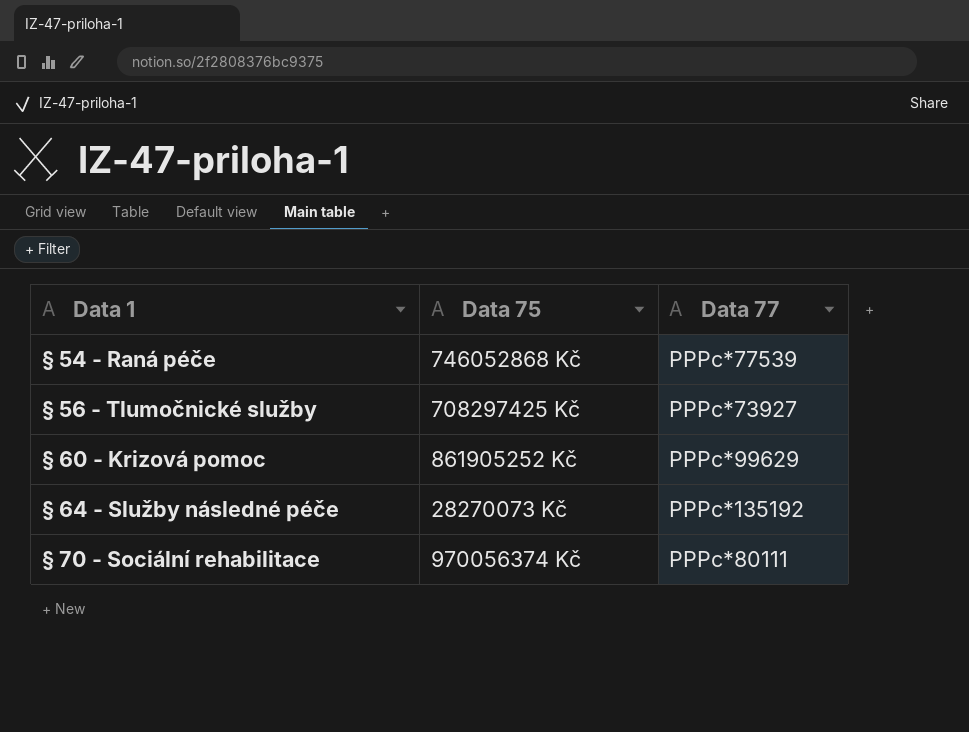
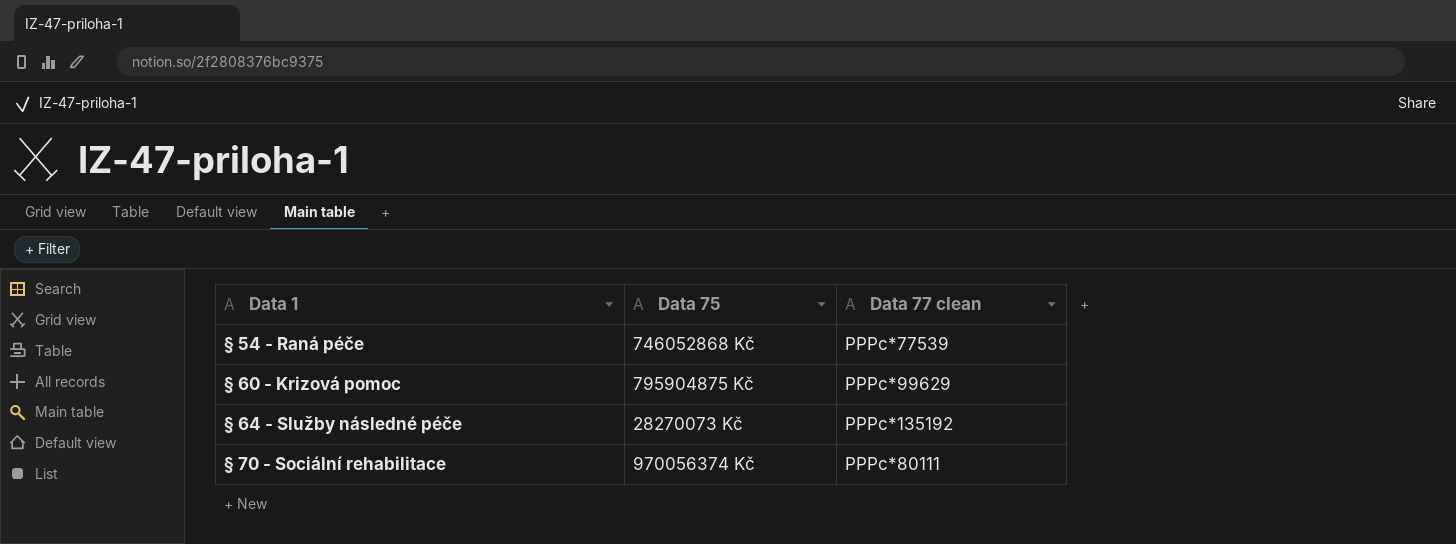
column name: Data 77 -> Data 77 clean
row § 56 - Tlumočnické služby: 708297425 Kč | PPPc*73927 -> none
§ 60 - Krizová pomoc | Data 75: 861905252 Kč -> 795904875 Kč

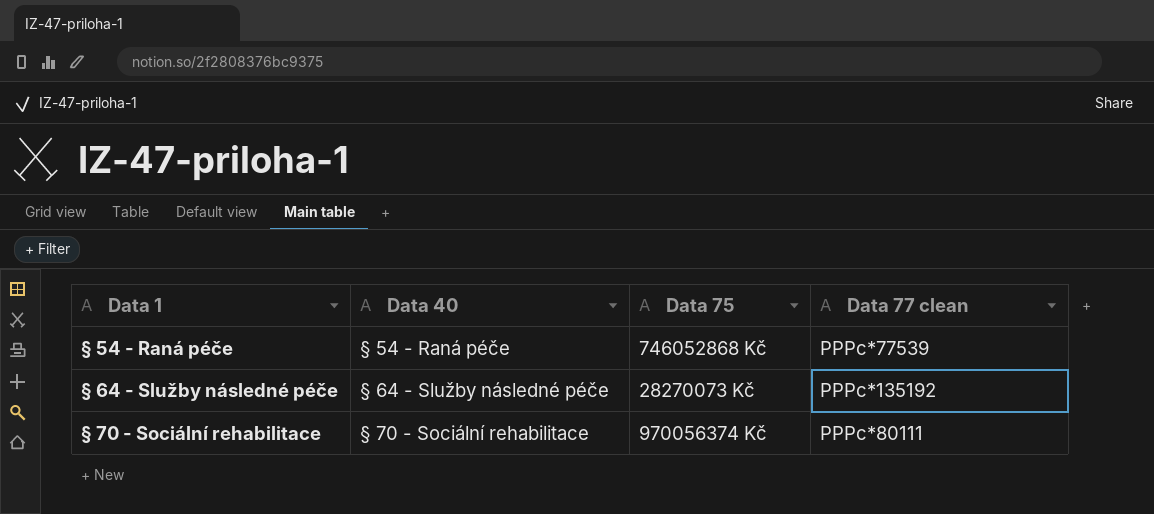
column Data 40 | position: none -> 2
row § 60 - Krizová pomoc: 795904875 Kč | PPPc*99629 -> none

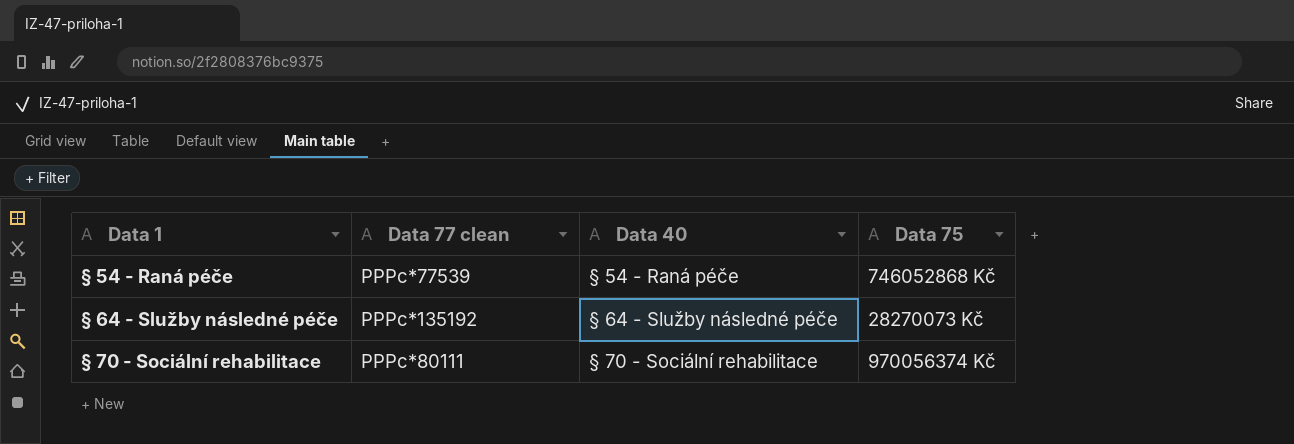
column Data 77 clean | position: 4 -> 2

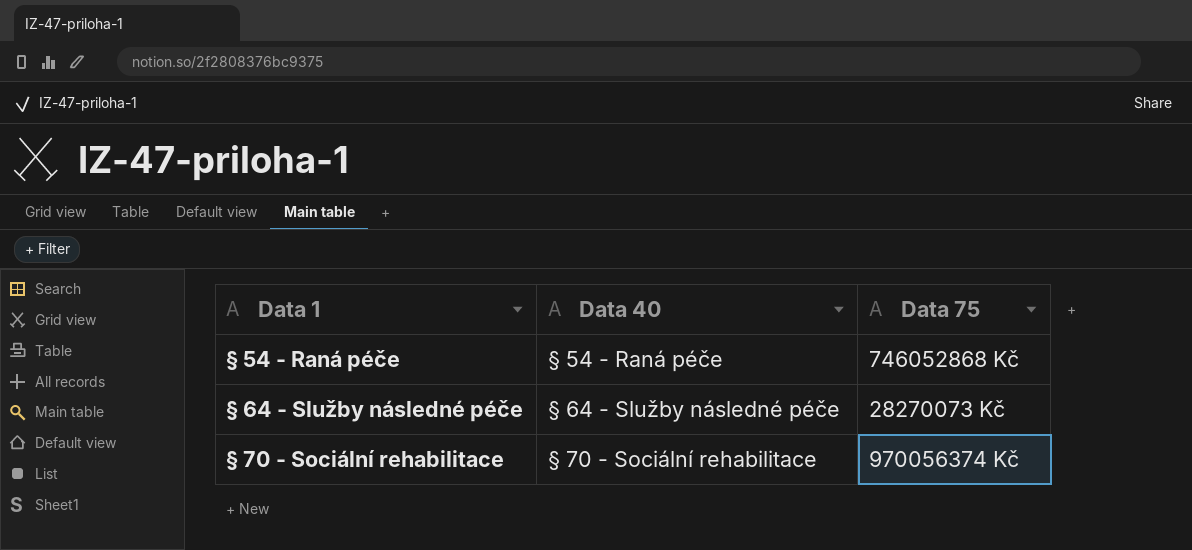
column Data 77 clean | position: 2 -> none

